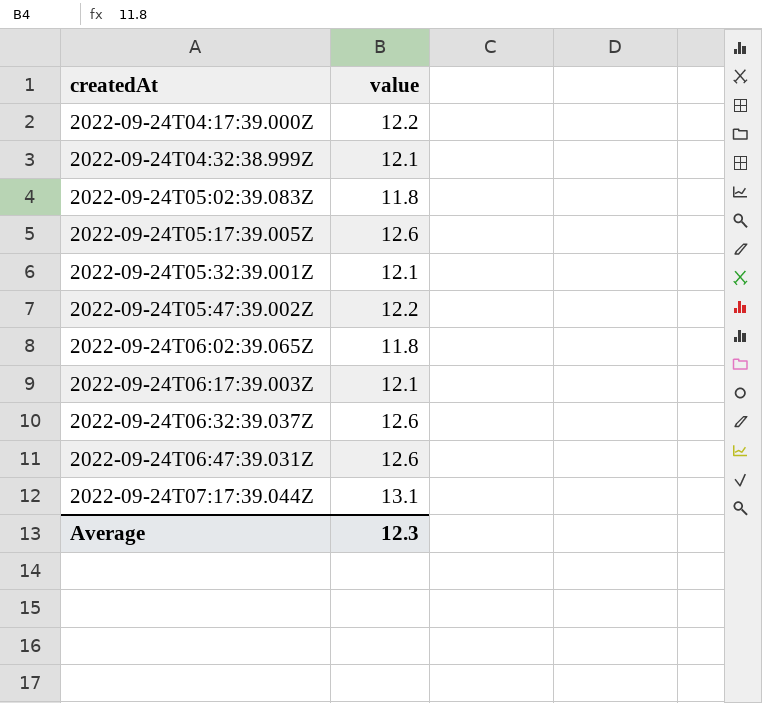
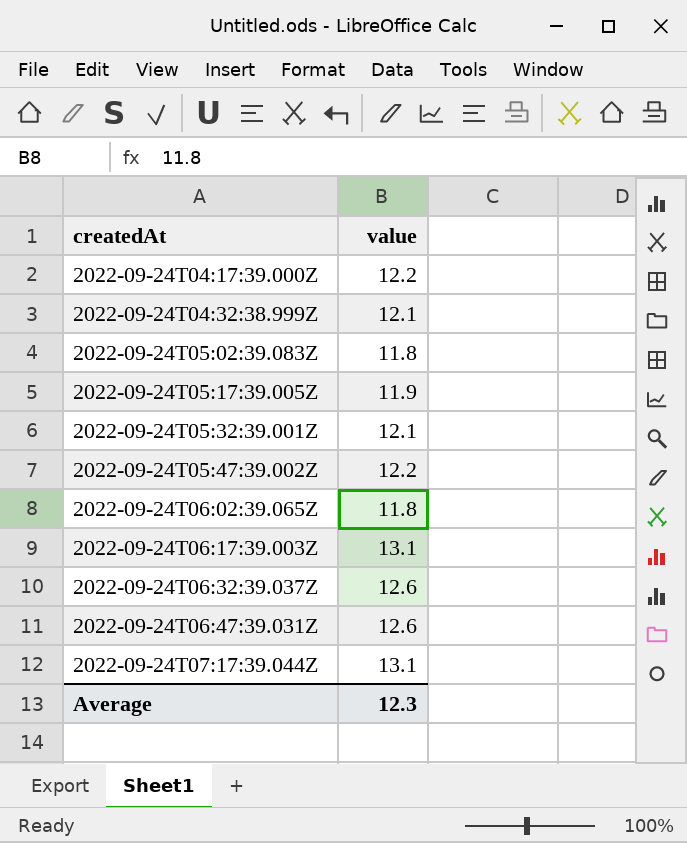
2022-09-24T05:17:39.005Z | value: 12.6 -> 11.9
2022-09-24T06:17:39.003Z | value: 12.1 -> 13.1

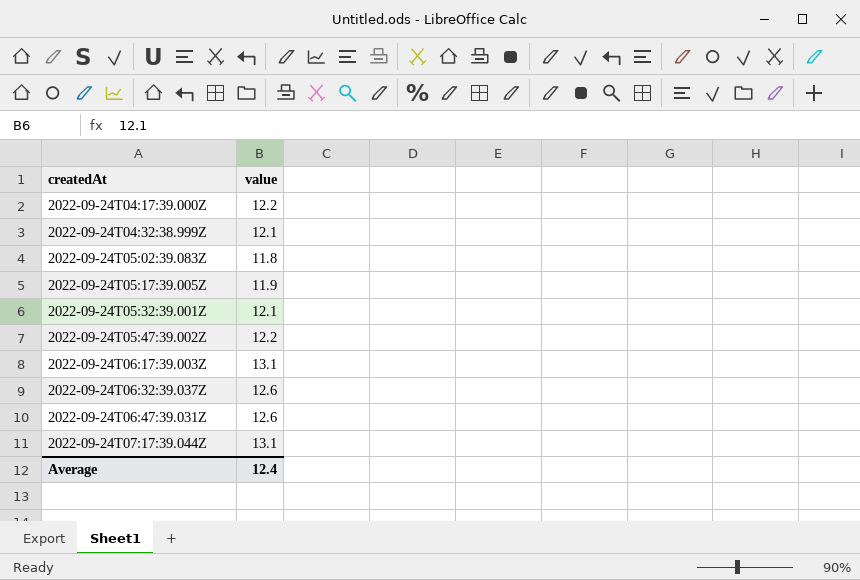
row 2022-09-24T06:02:39.065Z: 11.8 -> none
Average | value: 12.3 -> 12.4

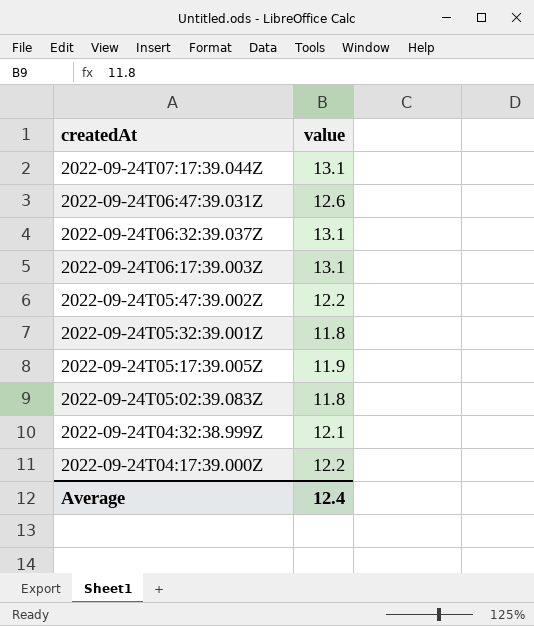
row order: createdAt ascending -> createdAt descending
2022-09-24T06:32:39.037Z | value: 12.6 -> 13.1
2022-09-24T05:32:39.001Z | value: 12.1 -> 11.8

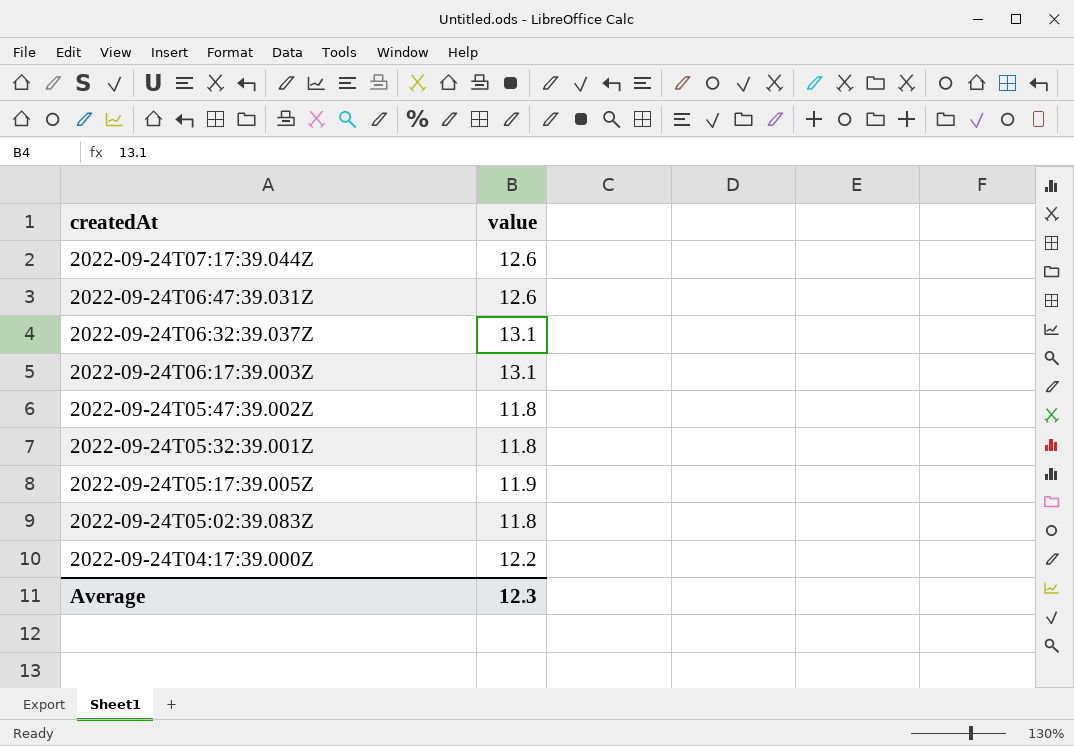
row 2022-09-24T04:32:38.999Z: 12.1 -> none
2022-09-24T07:17:39.044Z | value: 13.1 -> 12.6
2022-09-24T05:47:39.002Z | value: 12.2 -> 11.8
Average | value: 12.4 -> 12.3

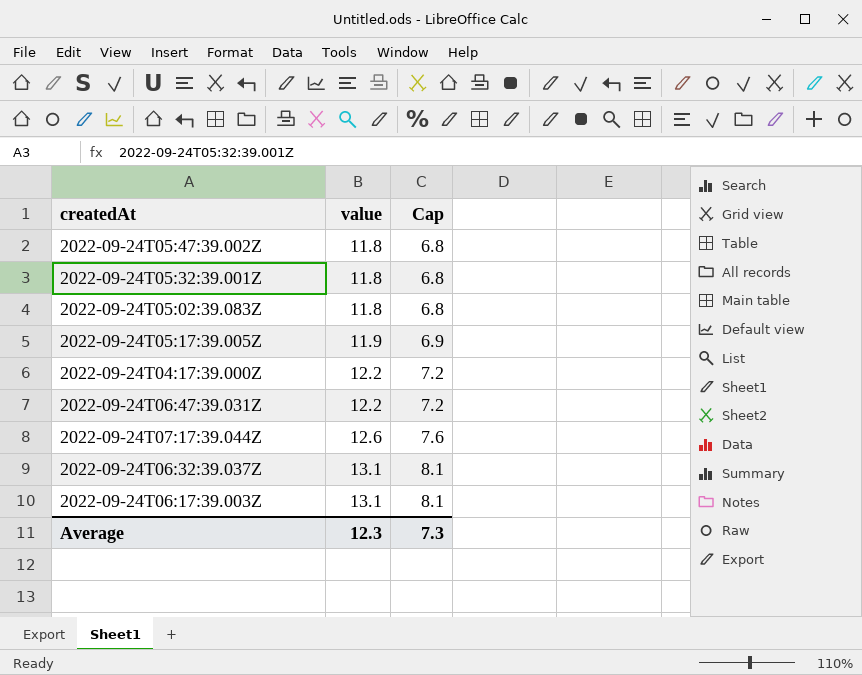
row order: createdAt descending -> value ascending
column Cap | formula: none -> [value] - 5
2022-09-24T06:47:39.031Z | value: 12.6 -> 12.2

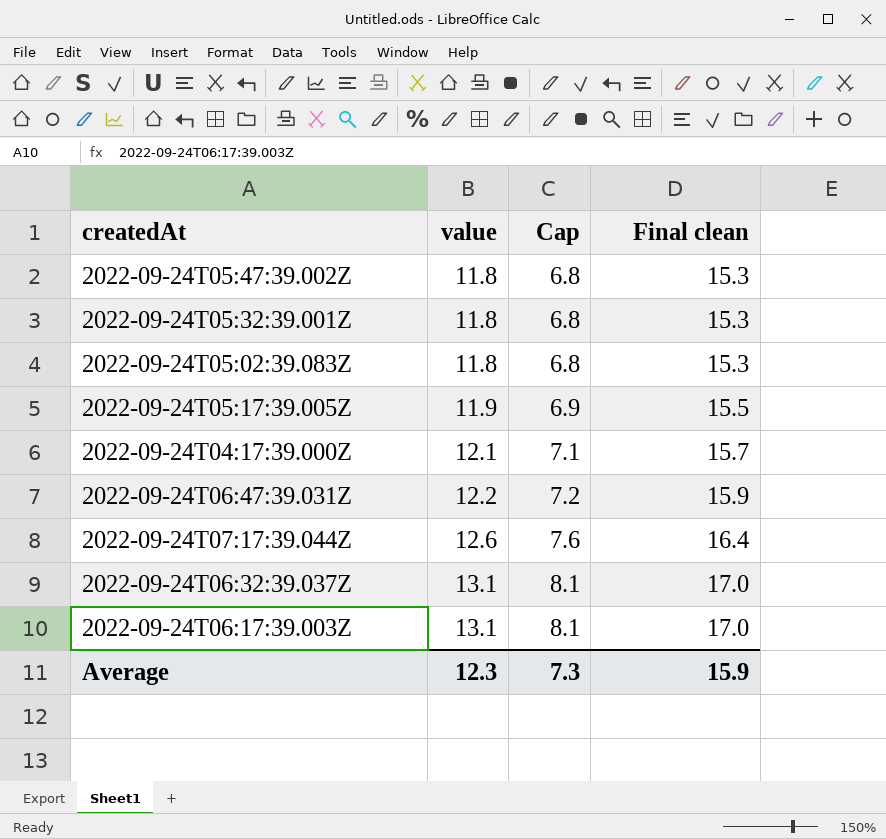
column Final clean | formula: none -> [value] * 1.3
2022-09-24T04:17:39.000Z | value: 12.2 -> 12.1
2022-09-24T04:17:39.000Z | Cap: 7.2 -> 7.1

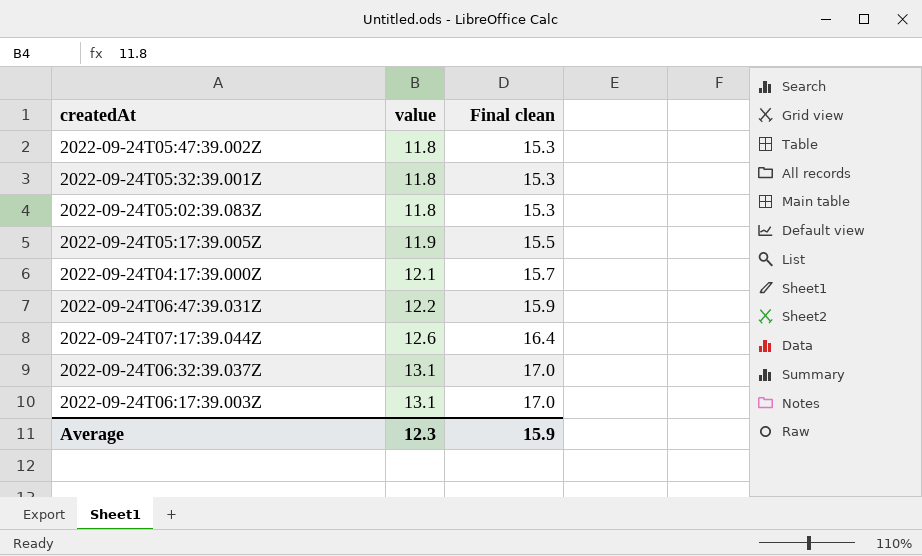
column Cap | formula: [value] - 5 -> none

